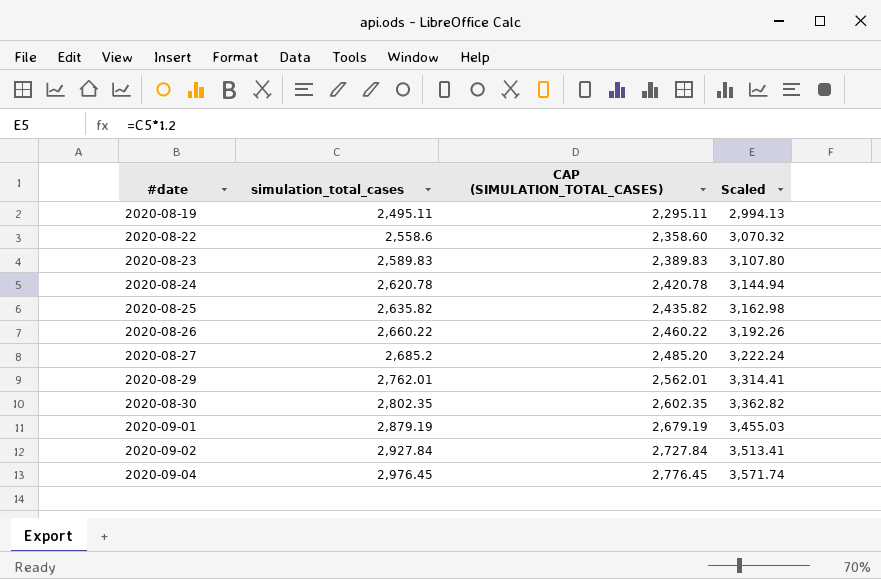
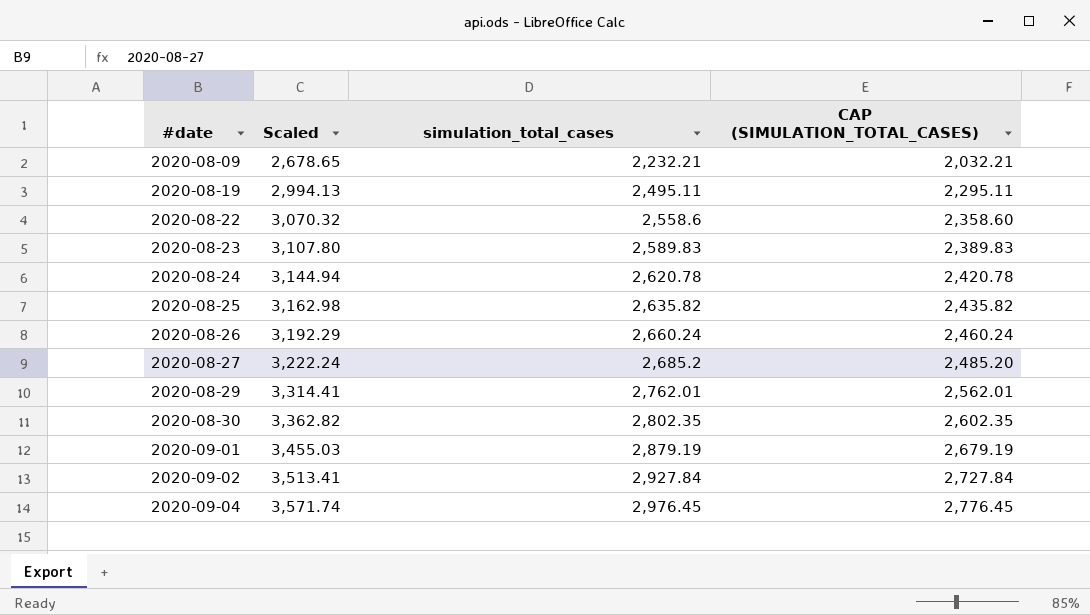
column Scaled | position: 4 -> 2
row 2020-08-09: none -> 2,678.65 | 2,232.21 | 2,032.21
2020-08-26 | Scaled: 3,192.26 -> 3,192.29
2020-08-26 | simulation_total_cases: 2,660.22 -> 2,660.24
2020-08-26 | CAP (SIMULATION_TOTAL_CASES): 2,460.22 -> 2,460.24

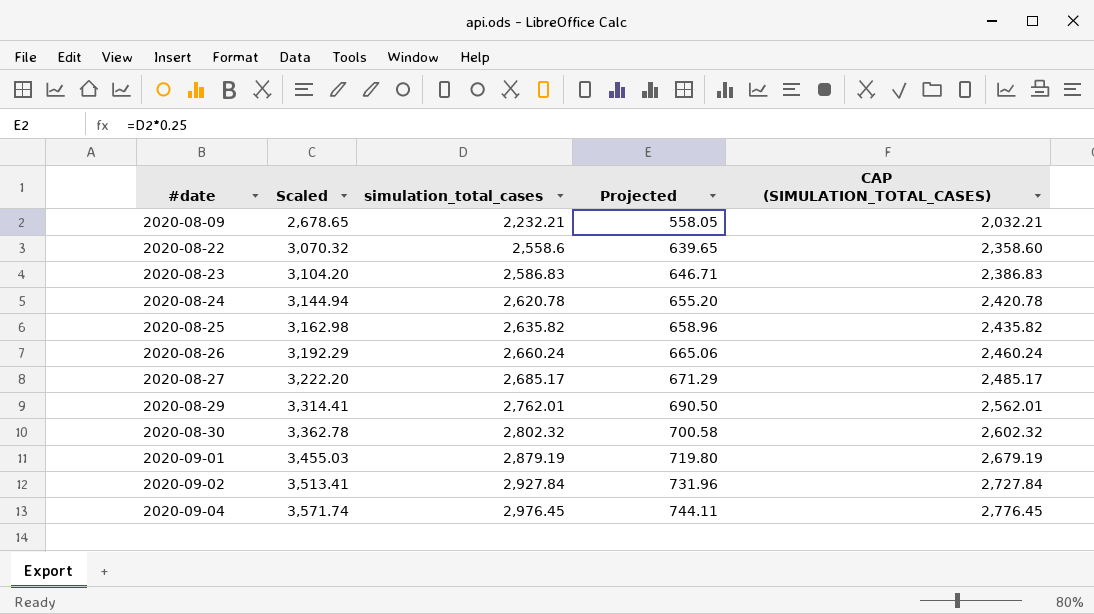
column Projected | formula: none -> [simulation_total_cases] * 0.25
row 2020-08-19: 2,994.13 | 2,495.11 | 2,295.11 -> none
2020-08-23 | Scaled: 3,107.80 -> 3,104.20
2020-08-23 | simulation_total_cases: 2,589.83 -> 2,586.83
2020-08-23 | CAP (SIMULATION_TOTAL_CASES): 2,389.83 -> 2,386.83
2020-08-27 | Scaled: 3,222.24 -> 3,222.20
2020-08-27 | simulation_total_cases: 2,685.2 -> 2,685.17
2020-08-27 | CAP (SIMULATION_TOTAL_CASES): 2,485.20 -> 2,485.17
2020-08-30 | Scaled: 3,362.82 -> 3,362.78
2020-08-30 | simulation_total_cases: 2,802.35 -> 2,802.32
2020-08-30 | CAP (SIMULATION_TOTAL_CASES): 2,602.35 -> 2,602.32

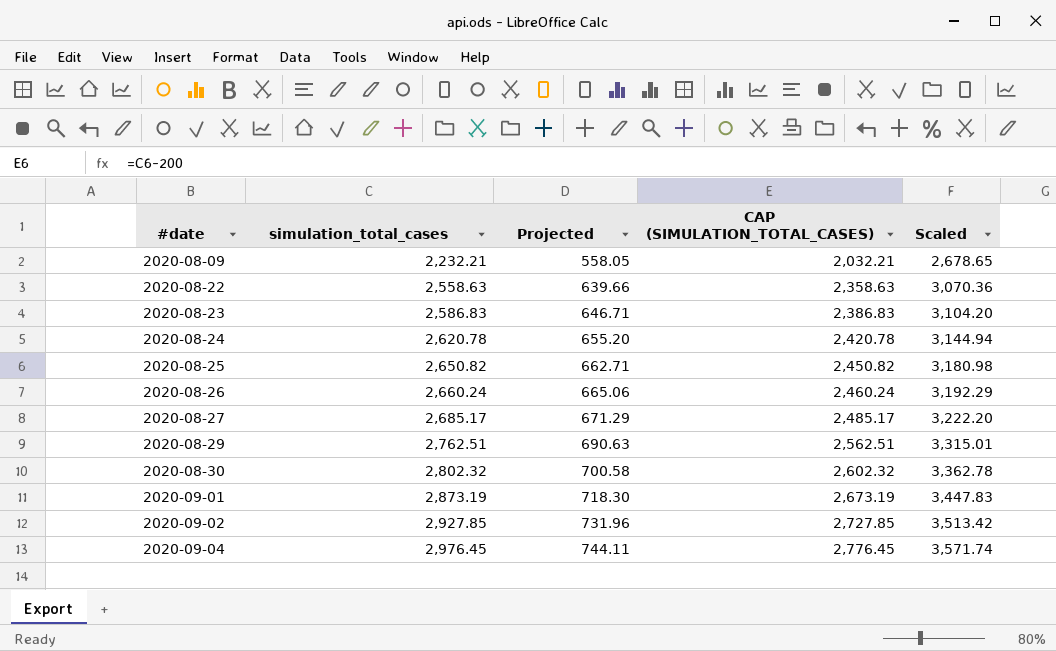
column Scaled | position: 2 -> 5
2020-08-22 | simulation_total_cases: 2,558.6 -> 2,558.63
2020-08-22 | Projected: 639.65 -> 639.66
2020-08-22 | CAP (SIMULATION_TOTAL_CASES): 2,358.60 -> 2,358.63
2020-08-22 | Scaled: 3,070.32 -> 3,070.36
2020-08-25 | simulation_total_cases: 2,635.82 -> 2,650.82
2020-08-25 | Projected: 658.96 -> 662.71
2020-08-25 | CAP (SIMULATION_TOTAL_CASES): 2,435.82 -> 2,450.82
2020-08-25 | Scaled: 3,162.98 -> 3,180.98
2020-08-29 | simulation_total_cases: 2,762.01 -> 2,762.51
2020-08-29 | Projected: 690.50 -> 690.63
2020-08-29 | CAP (SIMULATION_TOTAL_CASES): 2,562.01 -> 2,562.51
2020-08-29 | Scaled: 3,314.41 -> 3,315.01
2020-09-01 | simulation_total_cases: 2,879.19 -> 2,873.19
2020-09-01 | Projected: 719.80 -> 718.30
2020-09-01 | CAP (SIMULATION_TOTAL_CASES): 2,679.19 -> 2,673.19
2020-09-01 | Scaled: 3,455.03 -> 3,447.83
2020-09-02 | simulation_total_cases: 2,927.84 -> 2,927.85
2020-09-02 | CAP (SIMULATION_TOTAL_CASES): 2,727.84 -> 2,727.85
2020-09-02 | Scaled: 3,513.41 -> 3,513.42

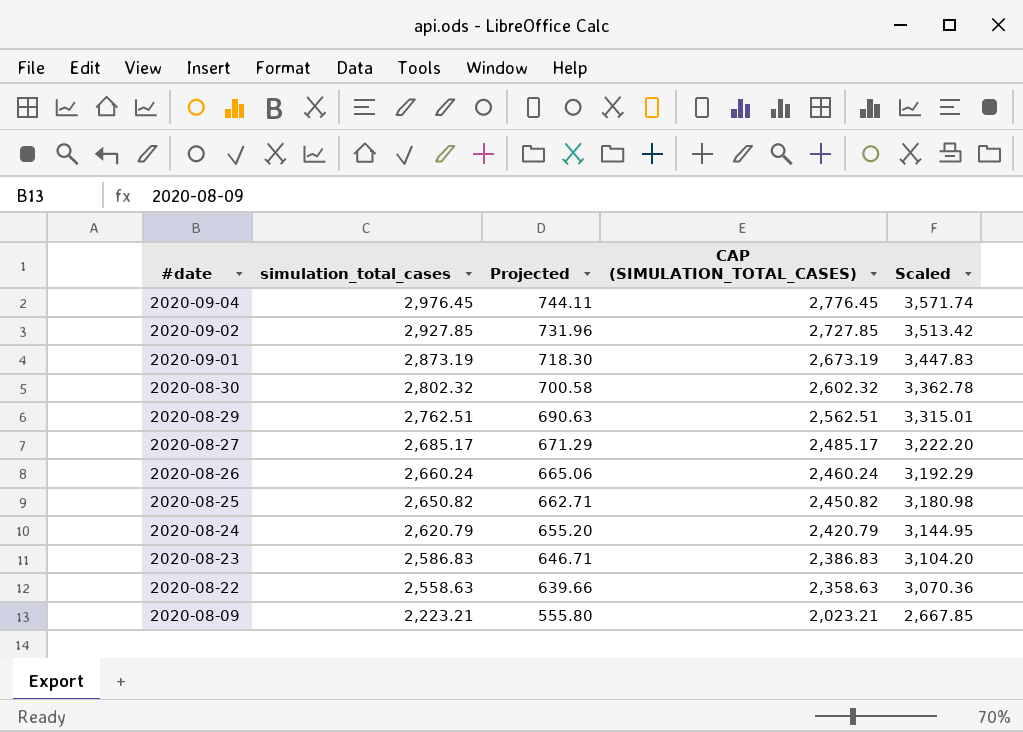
row order: #date ascending -> #date descending
2020-08-24 | simulation_total_cases: 2,620.78 -> 2,620.79
2020-08-24 | CAP (SIMULATION_TOTAL_CASES): 2,420.78 -> 2,420.79
2020-08-24 | Scaled: 3,144.94 -> 3,144.95
2020-08-09 | simulation_total_cases: 2,232.21 -> 2,223.21
2020-08-09 | Projected: 558.05 -> 555.80
2020-08-09 | CAP (SIMULATION_TOTAL_CASES): 2,032.21 -> 2,023.21
2020-08-09 | Scaled: 2,678.65 -> 2,667.85

